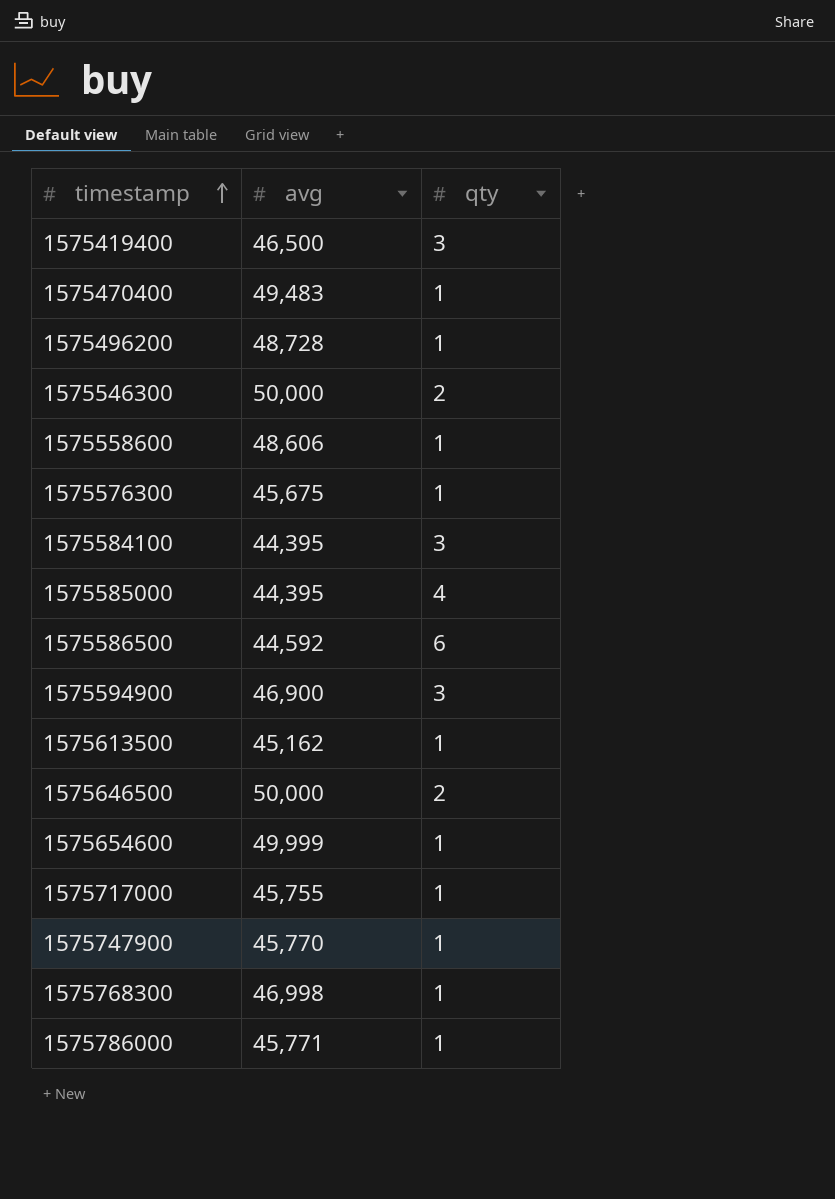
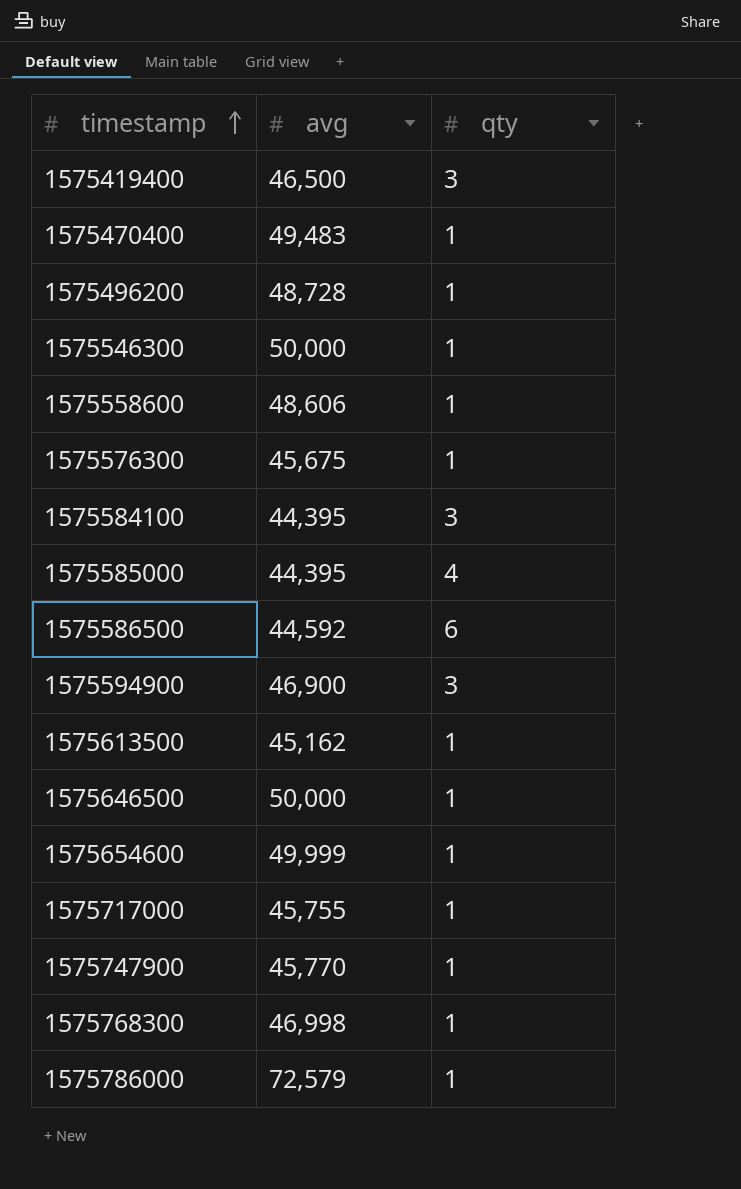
1575546300 | qty: 2 -> 1
1575646500 | qty: 2 -> 1
1575786000 | avg: 45,771 -> 72,579

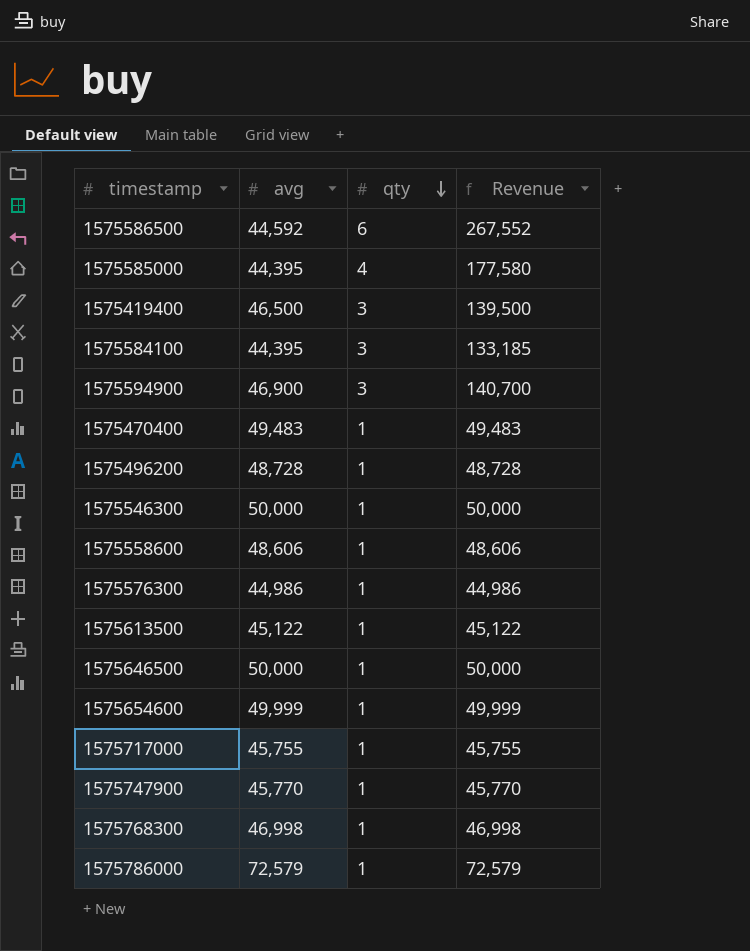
row order: timestamp ascending -> qty descending
column Revenue | formula: none -> [avg] * [qty]
1575576300 | avg: 45,675 -> 44,986
1575613500 | avg: 45,162 -> 45,122

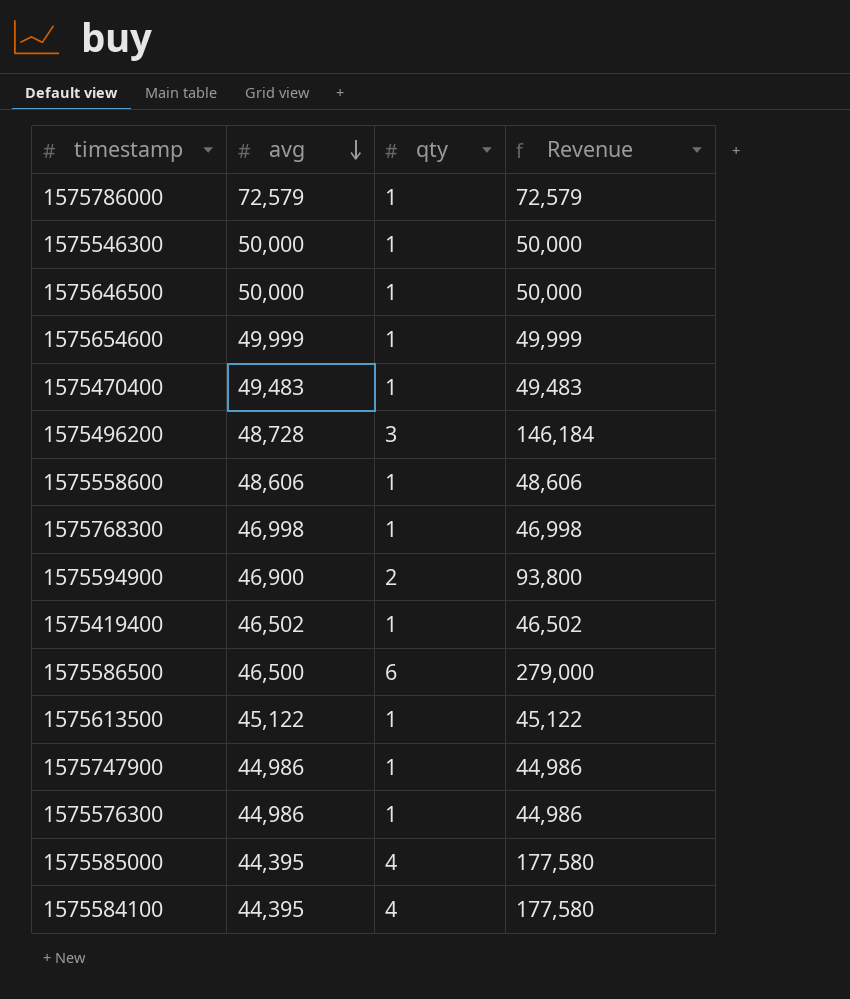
row order: qty descending -> avg descending
row 1575717000: 45,755 | 1 | 45,755 -> none
1575496200 | qty: 1 -> 3
1575496200 | Revenue: 48,728 -> 146,184
1575594900 | qty: 3 -> 2
1575594900 | Revenue: 140,700 -> 93,800
1575419400 | avg: 46,500 -> 46,502
1575419400 | qty: 3 -> 1
1575419400 | Revenue: 139,500 -> 46,502
1575586500 | avg: 44,592 -> 46,500
1575586500 | Revenue: 267,552 -> 279,000
1575747900 | avg: 45,770 -> 44,986
1575747900 | Revenue: 45,770 -> 44,986
1575584100 | qty: 3 -> 4
1575584100 | Revenue: 133,185 -> 177,580

